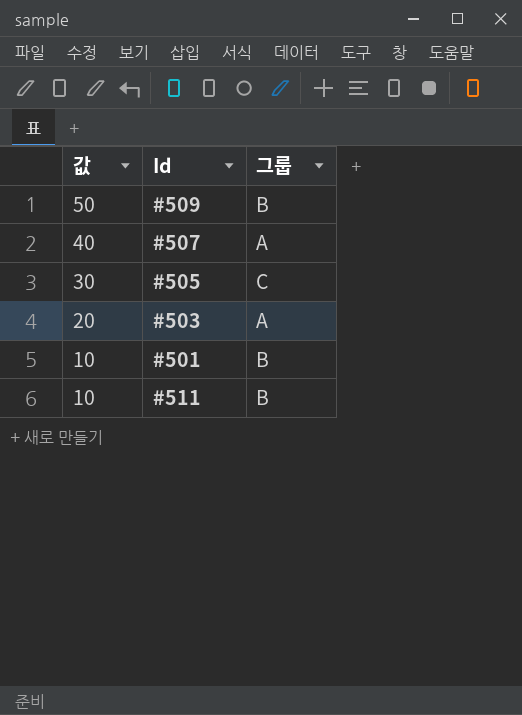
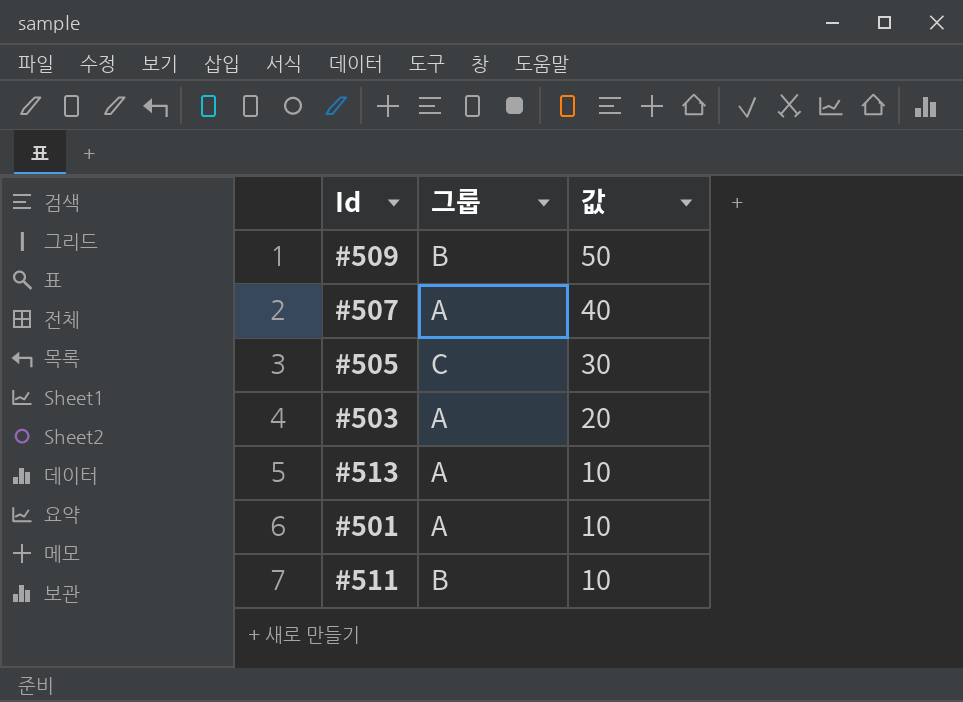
column 값 | position: 1 -> 3
row #513: none -> A | 10
#501 | 그룹: B -> A

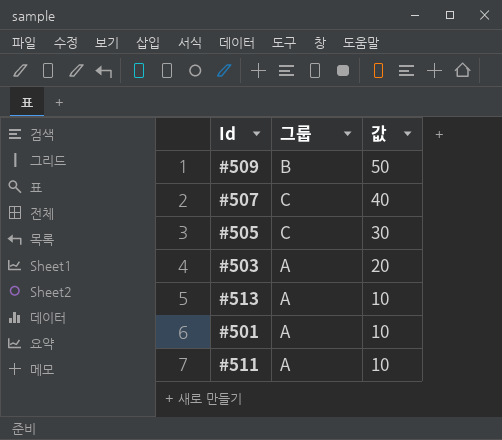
#507 | 그룹: A -> C
#511 | 그룹: B -> A

